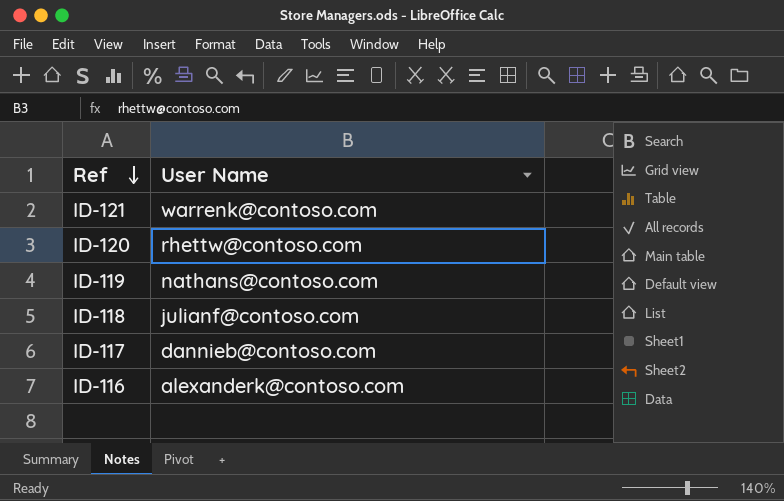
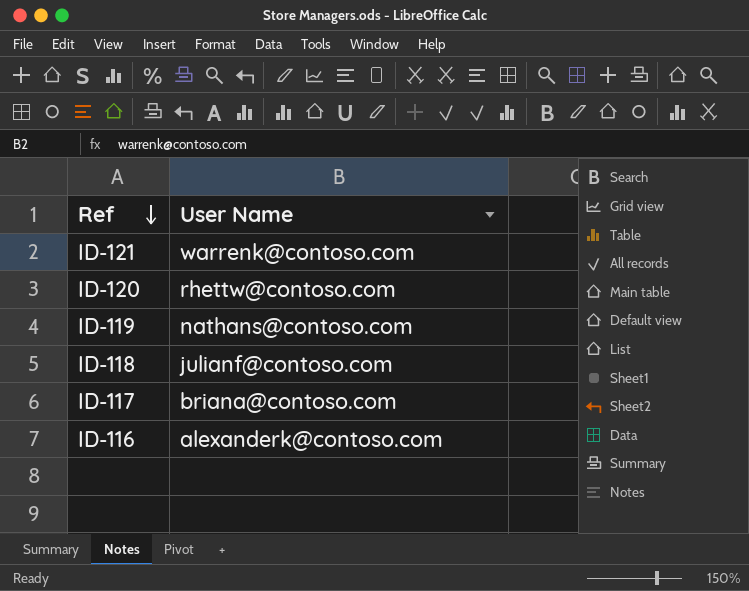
ID-117 | User Name: dannieb@contoso.com -> briana@contoso.com

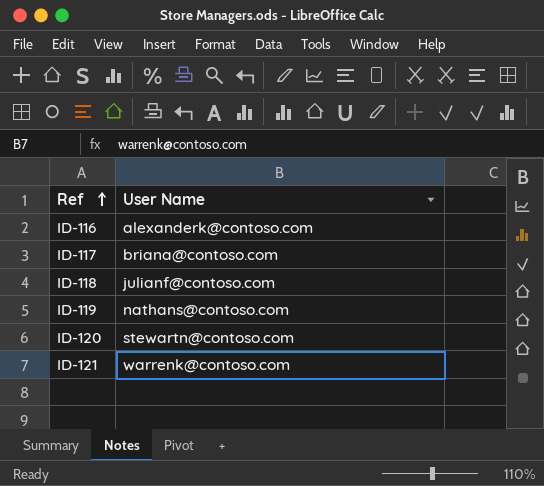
row order: Ref descending -> Ref ascending
ID-120 | User Name: rhettw@contoso.com -> stewartn@contoso.com

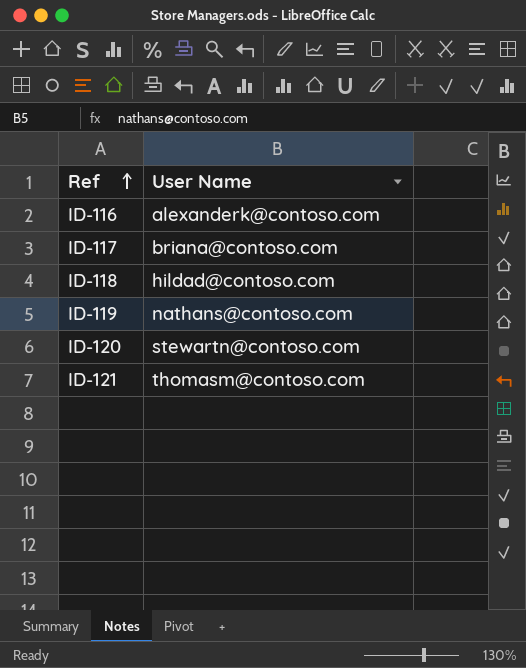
ID-118 | User Name: julianf@contoso.com -> hildad@contoso.com
ID-121 | User Name: warrenk@contoso.com -> thomasm@contoso.com

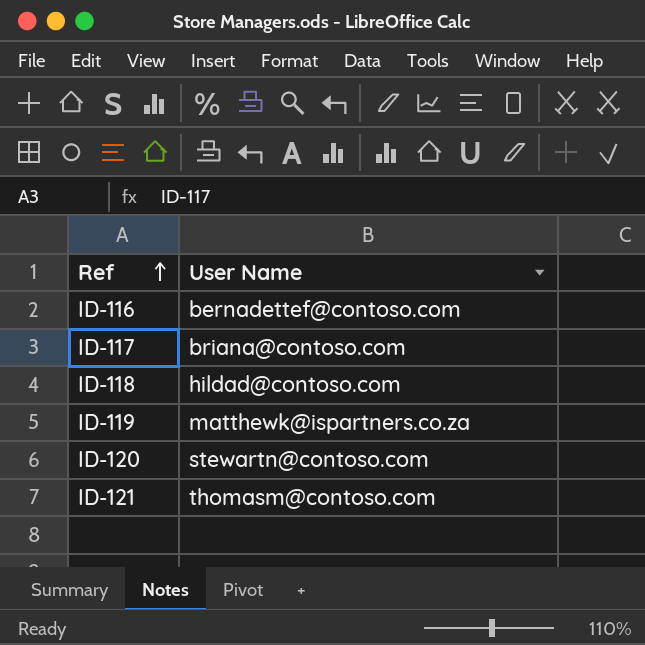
ID-116 | User Name: alexanderk@contoso.com -> bernadettef@contoso.com
ID-119 | User Name: nathans@contoso.com -> matthewk@ispartners.co.za

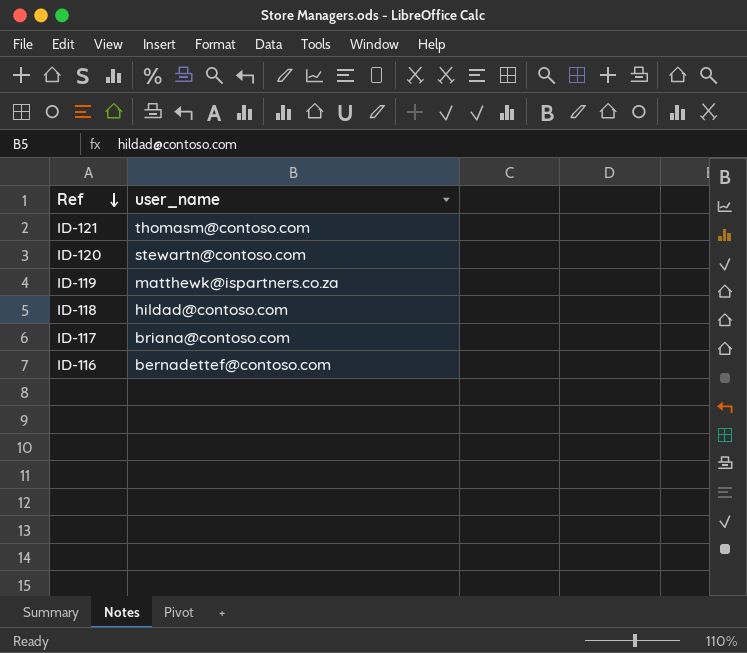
row order: Ref ascending -> Ref descending
column name: User Name -> user_name

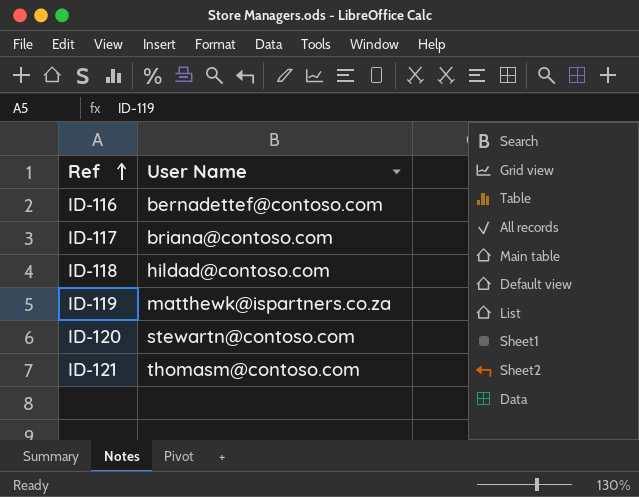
row order: Ref descending -> Ref ascending
column name: user_name -> User Name

